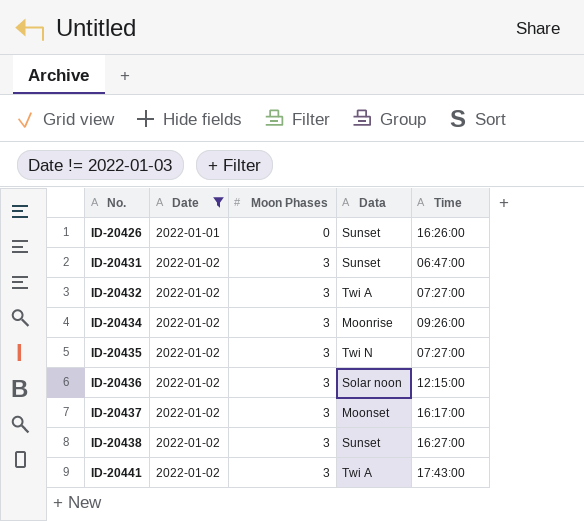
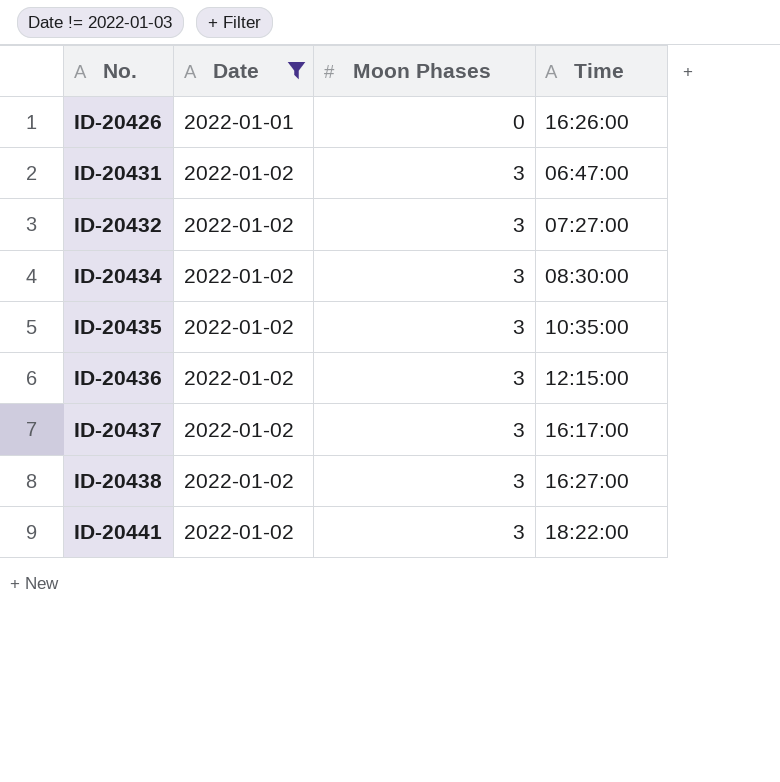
column Data | position: 4 -> none
ID-20434 | Time: 09:26:00 -> 08:30:00
ID-20435 | Time: 07:27:00 -> 10:35:00
ID-20441 | Time: 17:43:00 -> 18:22:00

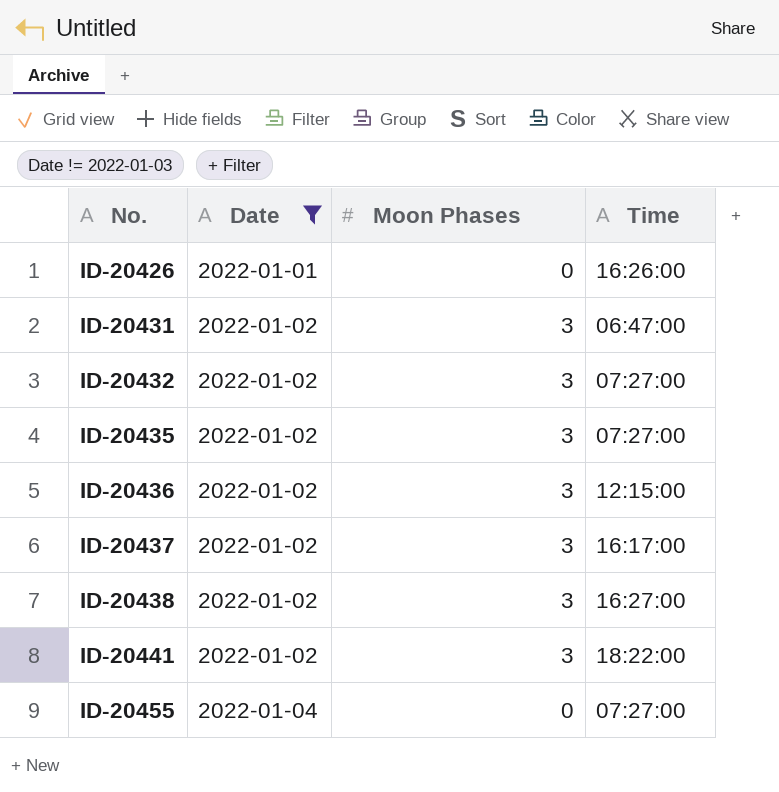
row ID-20434: 2022-01-02 | 3 | 08:30:00 -> none
ID-20435 | Time: 10:35:00 -> 07:27:00
row ID-20455: none -> 2022-01-04 | 0 | 07:27:00

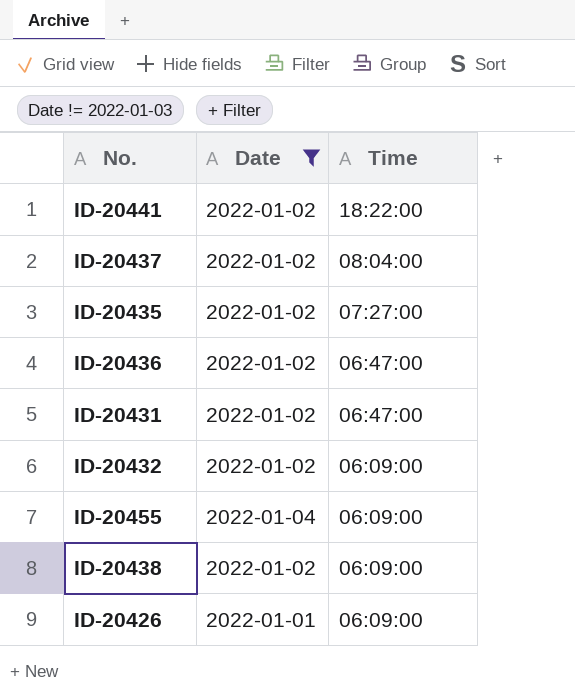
row order: No. ascending -> Time descending
column Moon Phases | position: 3 -> none
ID-20437 | Time: 16:17:00 -> 08:04:00
ID-20436 | Time: 12:15:00 -> 06:47:00
ID-20432 | Time: 07:27:00 -> 06:09:00
ID-20455 | Time: 07:27:00 -> 06:09:00
ID-20438 | Time: 16:27:00 -> 06:09:00
ID-20426 | Time: 16:26:00 -> 06:09:00

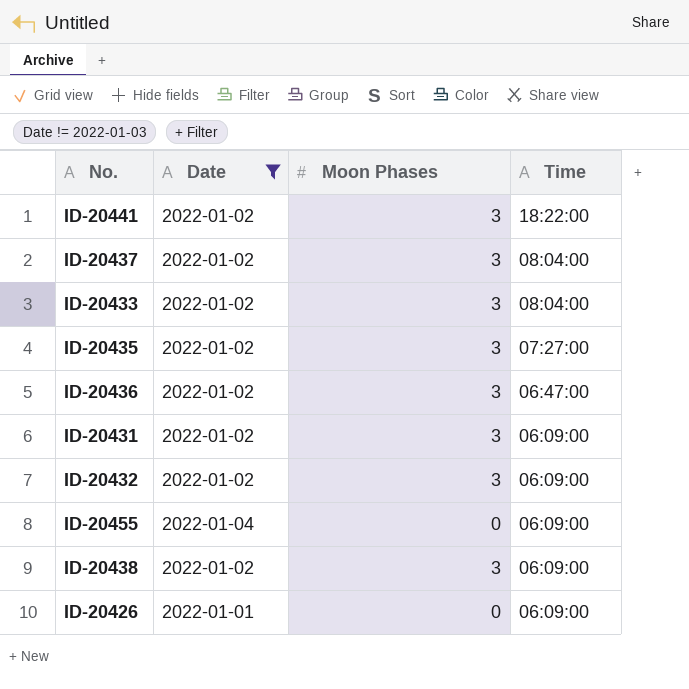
column Moon Phases | position: none -> 3
row ID-20433: none -> 2022-01-02 | 3 | 08:04:00
ID-20431 | Time: 06:47:00 -> 06:09:00

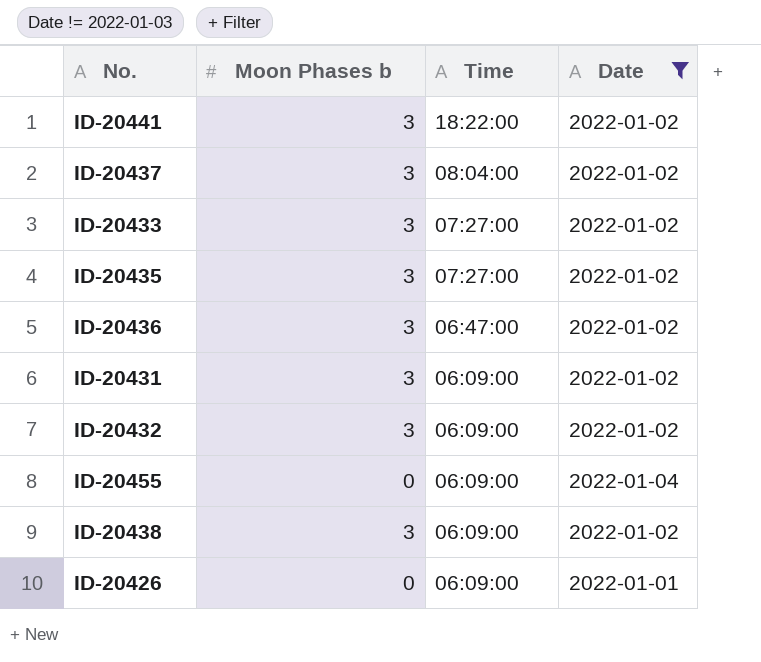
column name: Moon Phases -> Moon Phases b
column Date | position: 2 -> 4
ID-20433 | Time: 08:04:00 -> 07:27:00

